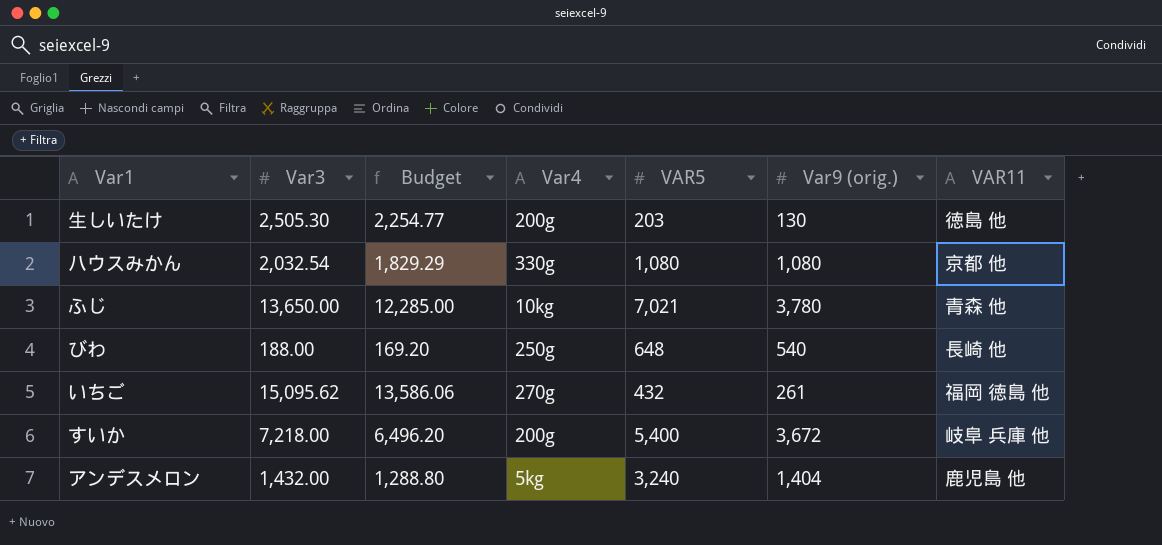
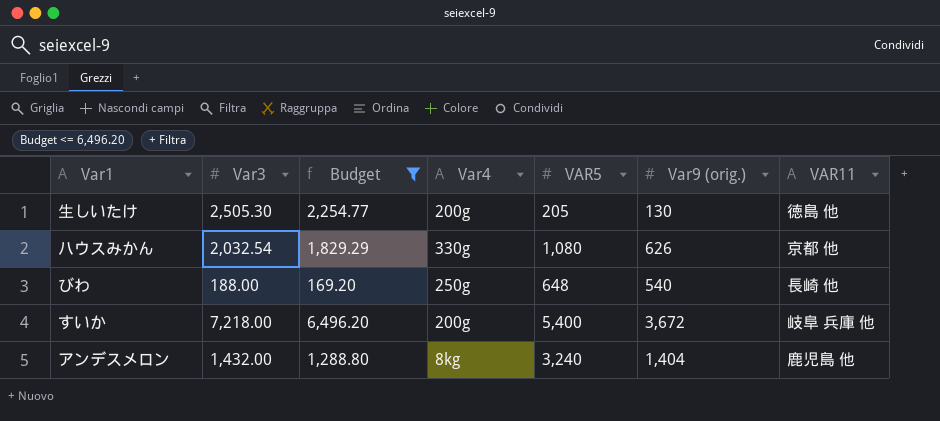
filter: none -> Budget <= 6,496.20
生しいたけ | VAR5: 203 -> 205
ハウスみかん | Var9 (orig.): 1,080 -> 626
アンデスメロン | Var4: 5kg -> 8kg

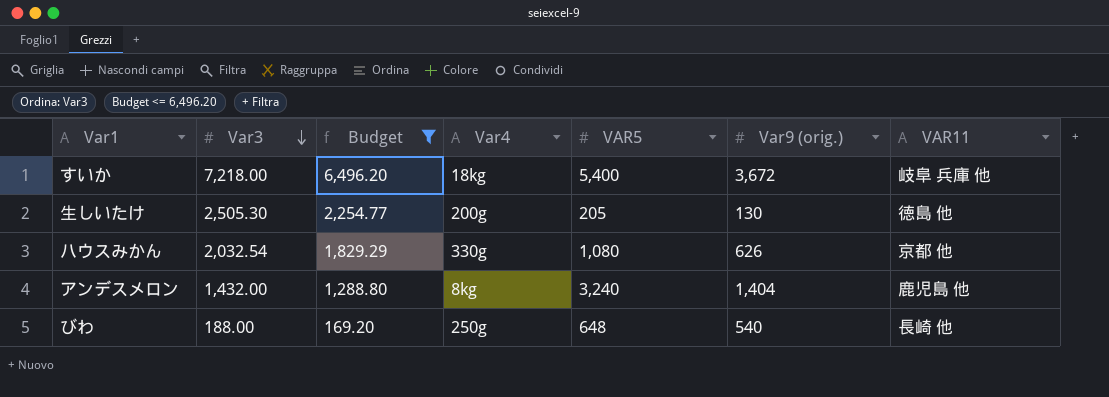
row order: none -> Var3 descending
すいか | Var4: 200g -> 18kg

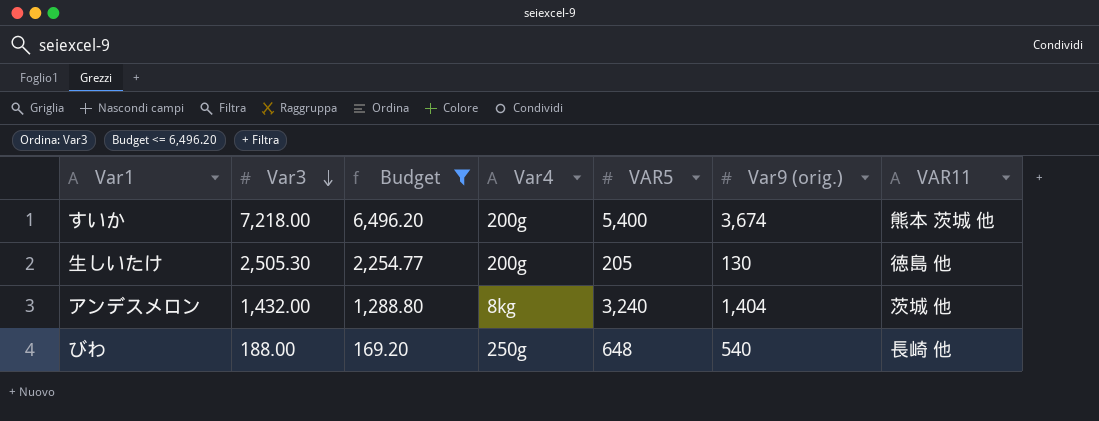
row ハウスみかん: 2,032.54 | 1,829.29 | 330g | 1,080 | 626 | 京都 他 -> none
すいか | Var4: 18kg -> 200g
すいか | Var9 (orig.): 3,672 -> 3,674
すいか | VAR11: 岐阜 兵庫 他 -> 熊本 茨城 他
アンデスメロン | VAR11: 鹿児島 他 -> 茨城 他

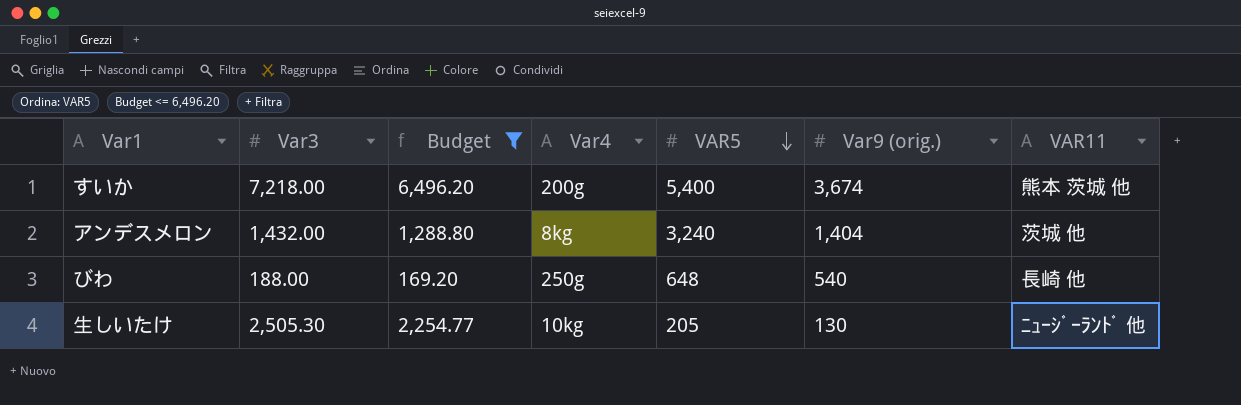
row order: Var3 descending -> VAR5 descending
生しいたけ | Var4: 200g -> 10kg
生しいたけ | VAR11: 徳島 他 -> ﾆｭｰｼﾞｰﾗﾝﾄﾞ 他

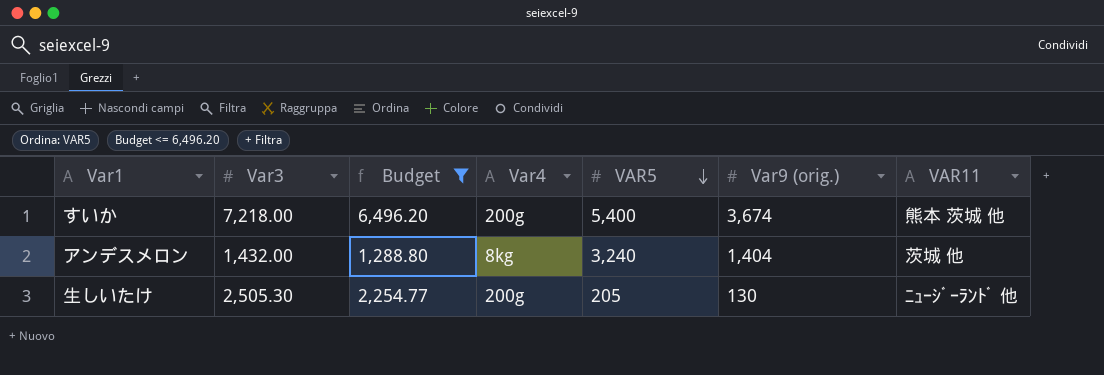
row びわ: 188.00 | 169.20 | 250g | 648 | 540 | 長崎 他 -> none
生しいたけ | Var4: 10kg -> 200g

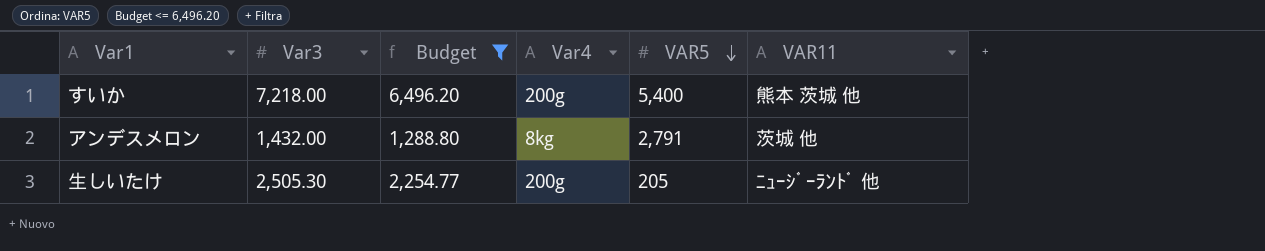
column Var9 (orig.) | position: 6 -> none
アンデスメロン | VAR5: 3,240 -> 2,791

